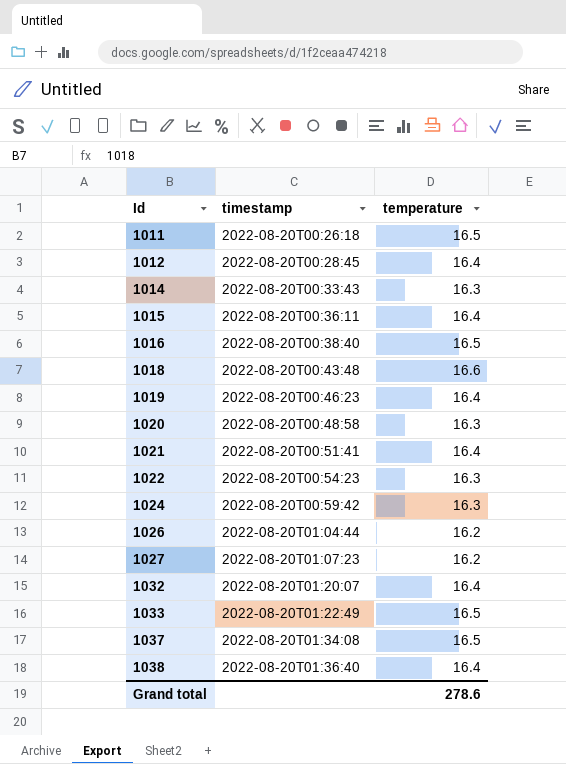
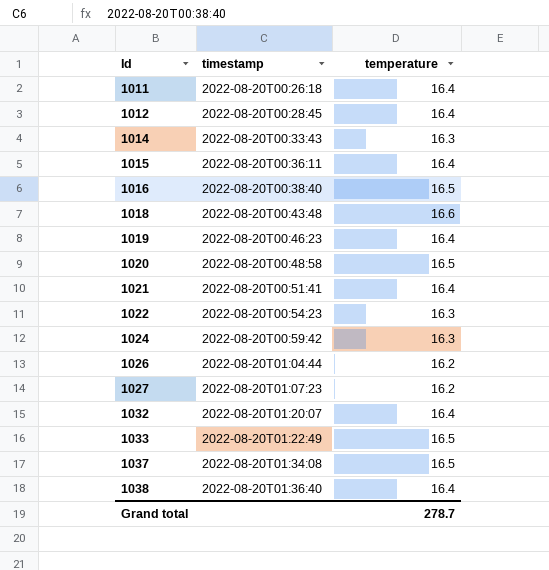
1011 | temperature: 16.5 -> 16.4
1020 | temperature: 16.3 -> 16.5
Grand total | temperature: 278.6 -> 278.7

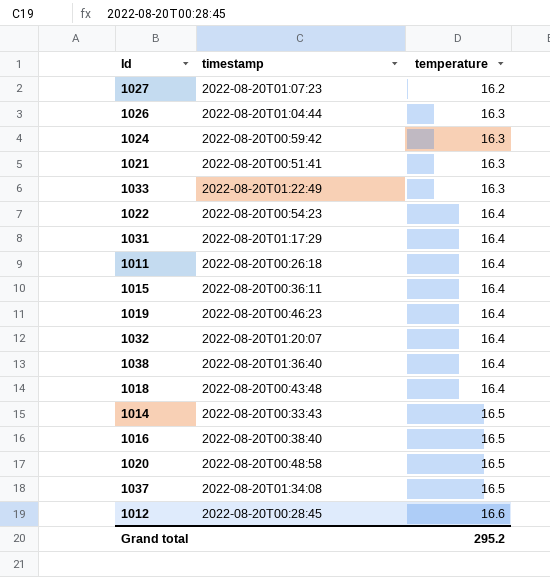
row order: Id ascending -> temperature ascending
1026 | temperature: 16.2 -> 16.3
1021 | temperature: 16.4 -> 16.3
1033 | temperature: 16.5 -> 16.3
1022 | temperature: 16.3 -> 16.4
row 1031: none -> 2022-08-20T01:17:29 | 16.4
1018 | temperature: 16.6 -> 16.4
1014 | temperature: 16.3 -> 16.5
1012 | temperature: 16.4 -> 16.6
Grand total | temperature: 278.7 -> 295.2

